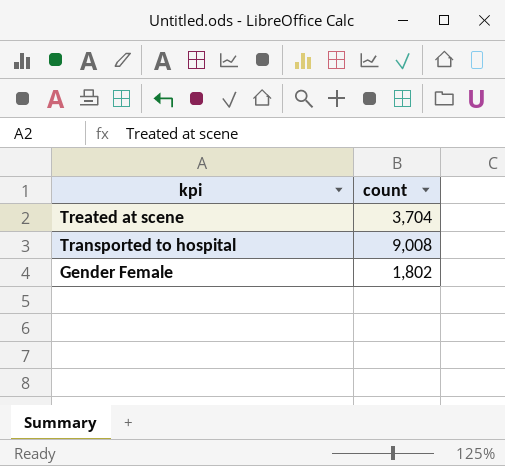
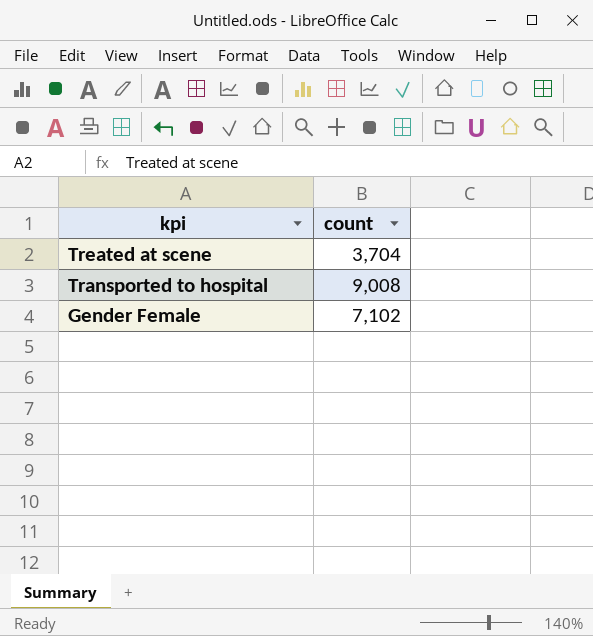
Gender Female | count: 1,802 -> 7,102

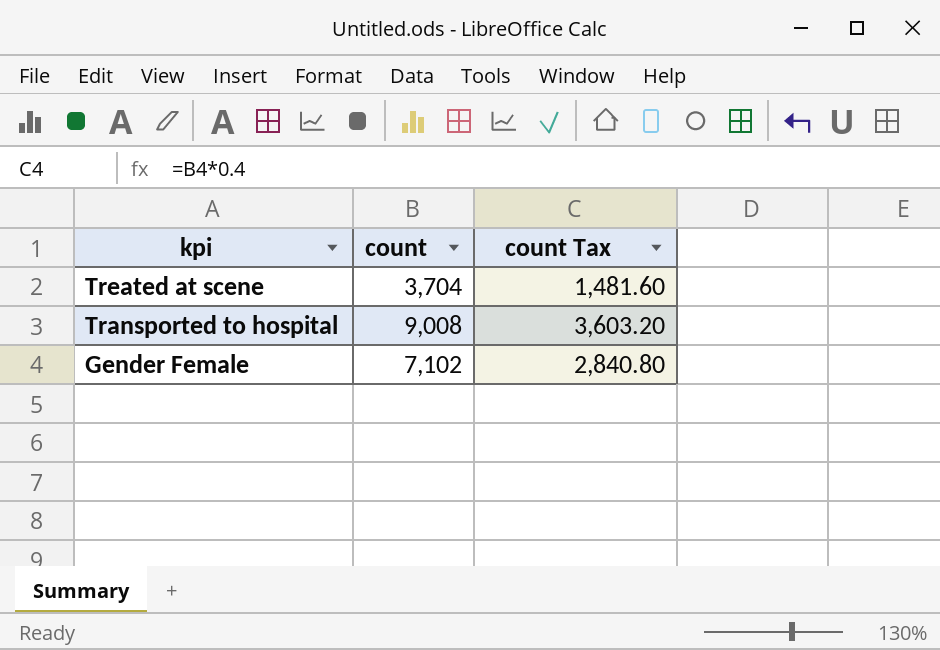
column count Tax | formula: none -> [count] * 0.4

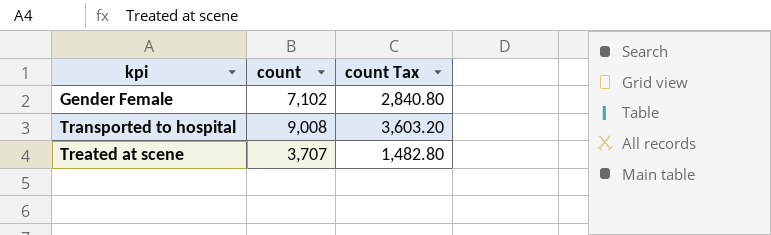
row order: kpi descending -> kpi ascending
Treated at scene | count: 3,704 -> 3,707
Treated at scene | count Tax: 1,481.60 -> 1,482.80

